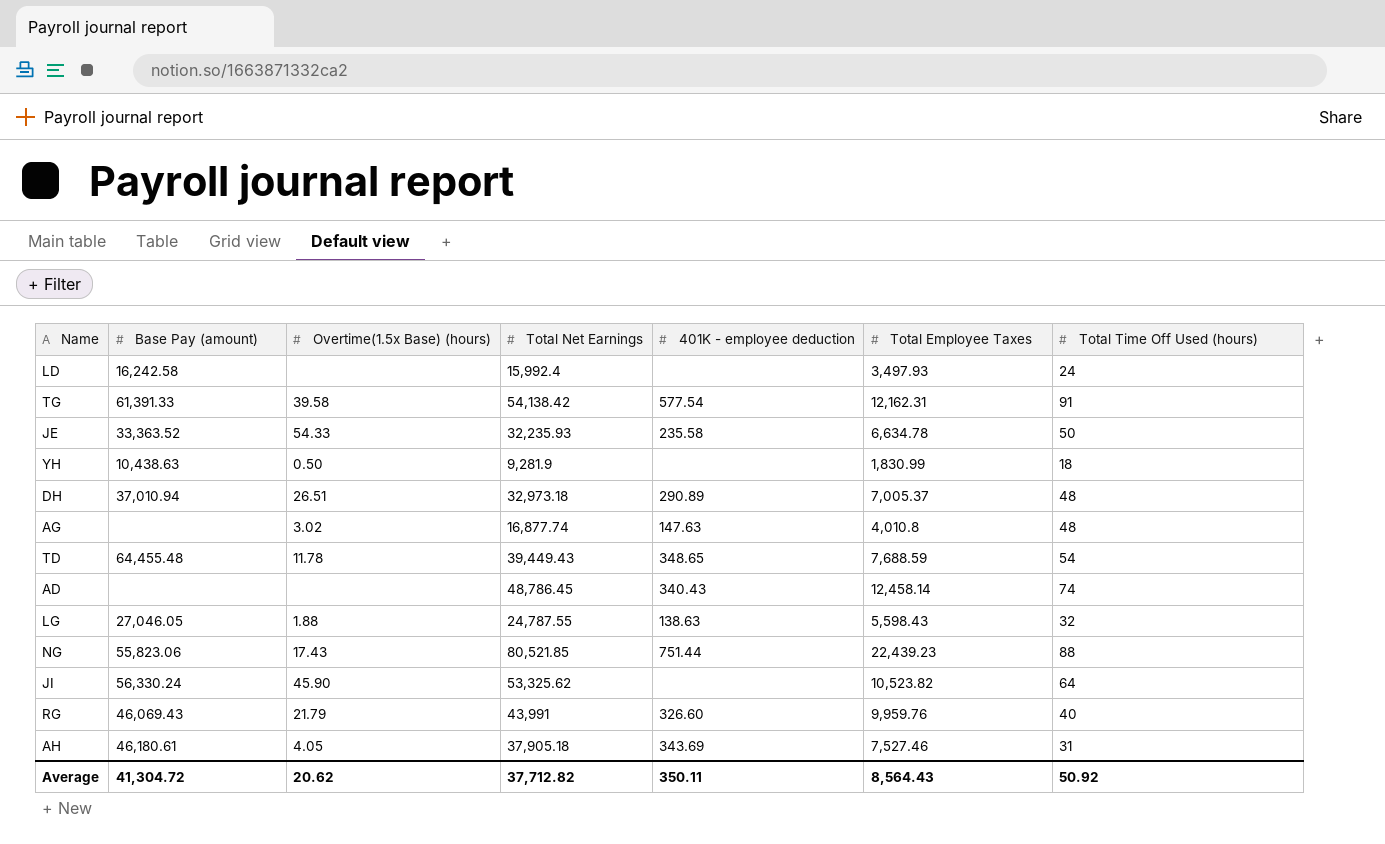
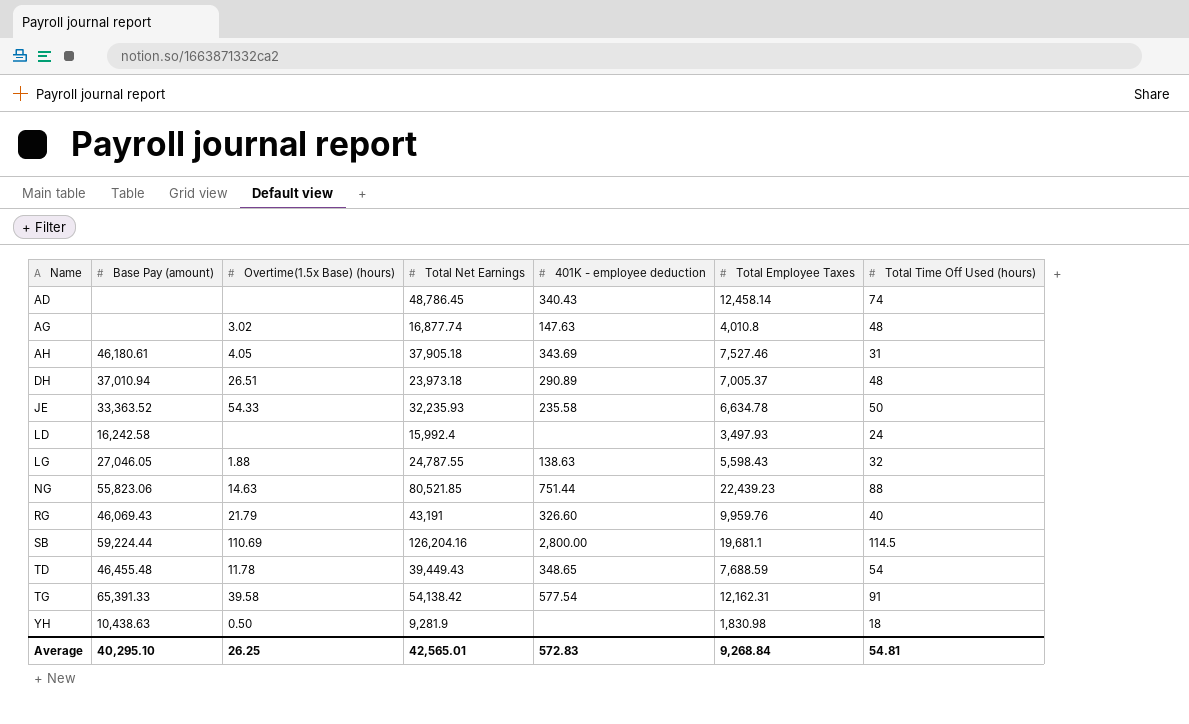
row order: none -> Name ascending
row JI: 56,330.24 | 45.90 | 53,325.62 | none | 10,523.82 | 64 -> none
DH | Total Net Earnings: 32,973.18 -> 23,973.18
NG | Overtime(1.5x Base) (hours): 17.43 -> 14.63
RG | Total Net Earnings: 43,991 -> 43,191
row SB: none -> 59,224.44 | 110.69 | 126,204.16 | 2,800.00 | 19,681.1 | 114.5
TD | Base Pay (amount): 64,455.48 -> 46,455.48
TG | Base Pay (amount): 61,391.33 -> 65,391.33
YH | Total Employee Taxes: 1,830.99 -> 1,830.98
Average | Base Pay (amount): 41,304.72 -> 40,295.10
Average | Overtime(1.5x Base) (hours): 20.62 -> 26.25
Average | Total Net Earnings: 37,712.82 -> 42,565.01
Average | 401K - employee deduction: 350.11 -> 572.83
Average | Total Employee Taxes: 8,564.43 -> 9,268.84
Average | Total Time Off Used (hours): 50.92 -> 54.81

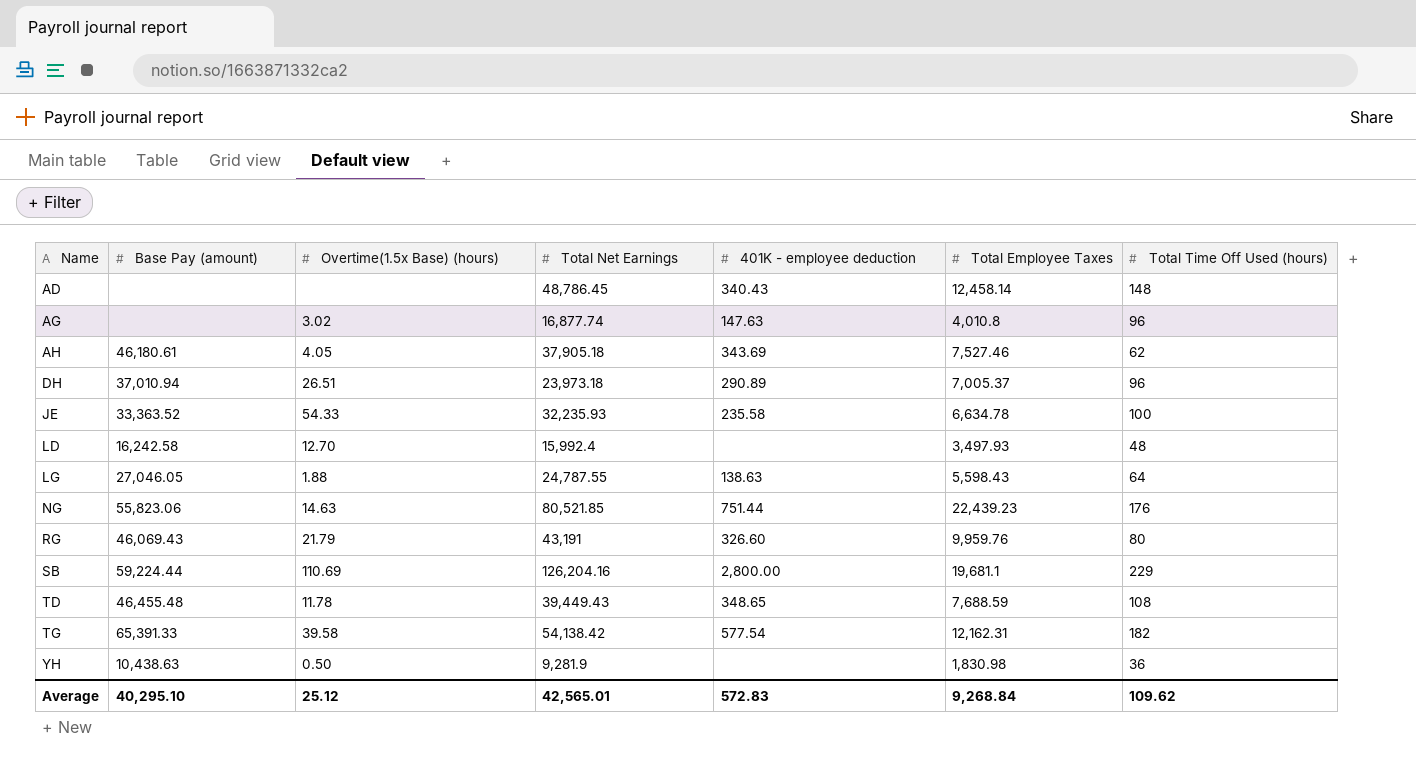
AD | Total Time Off Used (hours): 74 -> 148
AG | Total Time Off Used (hours): 48 -> 96
AH | Total Time Off Used (hours): 31 -> 62
DH | Total Time Off Used (hours): 48 -> 96
JE | Total Time Off Used (hours): 50 -> 100
LD | Overtime(1.5x Base) (hours): none -> 12.70
LD | Total Time Off Used (hours): 24 -> 48
LG | Total Time Off Used (hours): 32 -> 64
NG | Total Time Off Used (hours): 88 -> 176
RG | Total Time Off Used (hours): 40 -> 80
SB | Total Time Off Used (hours): 114.5 -> 229
TD | Total Time Off Used (hours): 54 -> 108
TG | Total Time Off Used (hours): 91 -> 182
YH | Total Time Off Used (hours): 18 -> 36
Average | Overtime(1.5x Base) (hours): 26.25 -> 25.12
Average | Total Time Off Used (hours): 54.81 -> 109.62

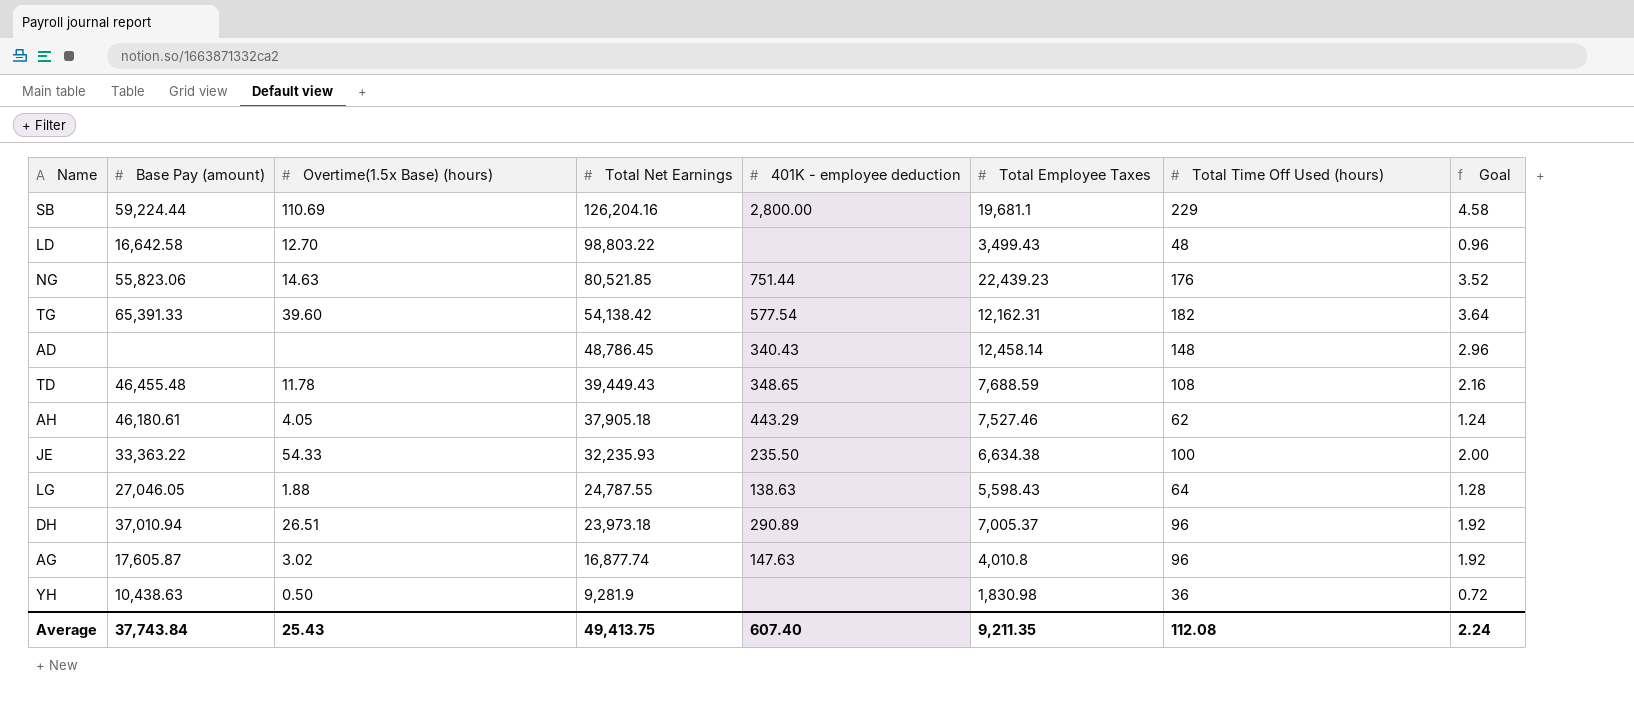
row order: Name ascending -> Total Net Earnings descending
column Goal | formula: none -> [Total Time Off Used (hours)] * 0.02
row RG: 46,069.43 | 21.79 | 43,191 | 326.60 | 9,959.76 | 80 -> none
LD | Base Pay (amount): 16,242.58 -> 16,642.58
LD | Total Net Earnings: 15,992.4 -> 98,803.22
LD | Total Employee Taxes: 3,497.93 -> 3,499.43
TG | Overtime(1.5x Base) (hours): 39.58 -> 39.60
AH | 401K - employee deduction: 343.69 -> 443.29
JE | Base Pay (amount): 33,363.52 -> 33,363.22
JE | 401K - employee deduction: 235.58 -> 235.50
JE | Total Employee Taxes: 6,634.78 -> 6,634.38
AG | Base Pay (amount): none -> 17,605.87
Average | Base Pay (amount): 40,295.10 -> 37,743.84
Average | Overtime(1.5x Base) (hours): 25.12 -> 25.43
Average | Total Net Earnings: 42,565.01 -> 49,413.75
Average | 401K - employee deduction: 572.83 -> 607.40
Average | Total Employee Taxes: 9,268.84 -> 9,211.35
Average | Total Time Off Used (hours): 109.62 -> 112.08

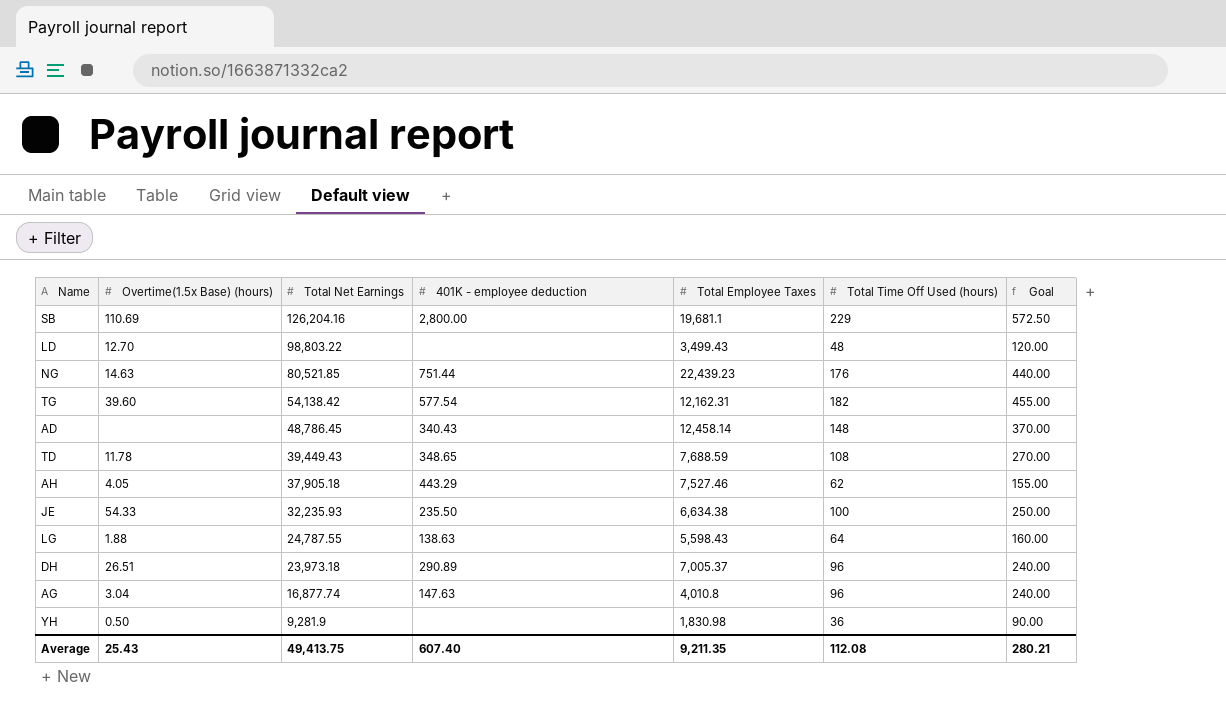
column Base Pay (amount) | position: 2 -> none
column Goal | formula: [Total Time Off Used (hours)] * 0.02 -> [Total Time Off Used (hours)] * 2.5
AG | Overtime(1.5x Base) (hours): 3.02 -> 3.04
Average | Goal: 2.24 -> 280.21

